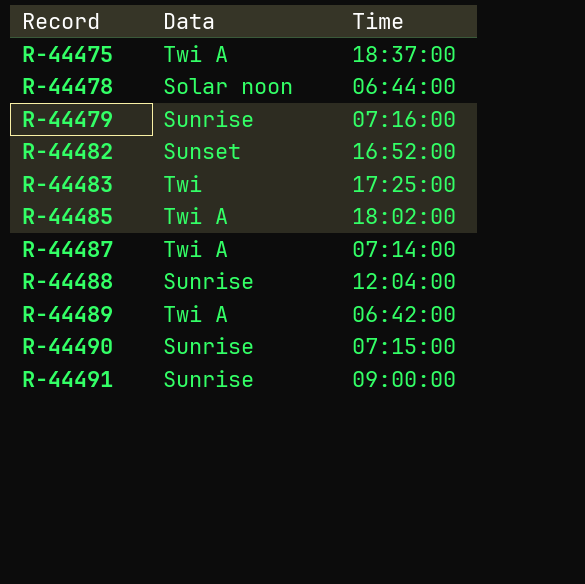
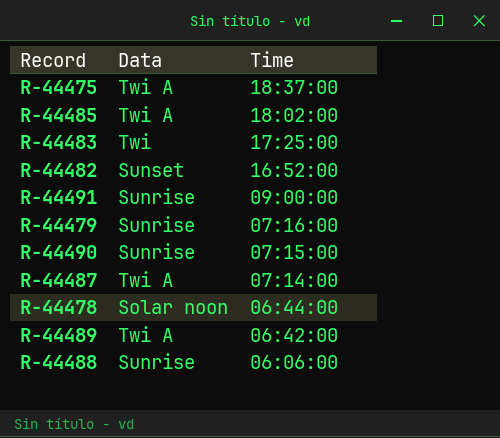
row order: Record ascending -> Time descending
R-44488 | Time: 12:04:00 -> 06:06:00

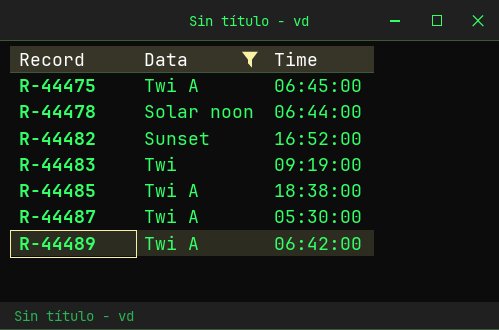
filter: none -> Data != Sunrise
row order: Time descending -> Record ascending
R-44475 | Time: 18:37:00 -> 06:45:00
R-44483 | Time: 17:25:00 -> 09:19:00
R-44485 | Time: 18:02:00 -> 18:38:00
R-44487 | Time: 07:14:00 -> 05:30:00

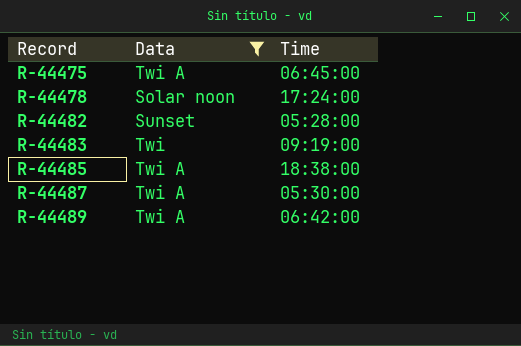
R-44478 | Time: 06:44:00 -> 17:24:00
R-44482 | Time: 16:52:00 -> 05:28:00

